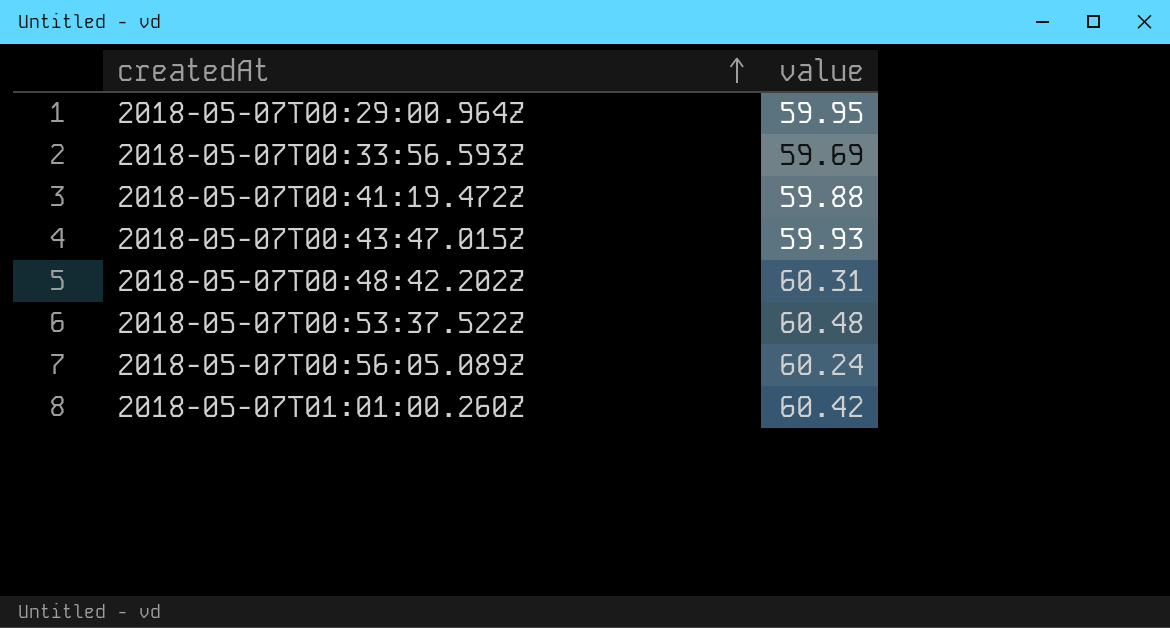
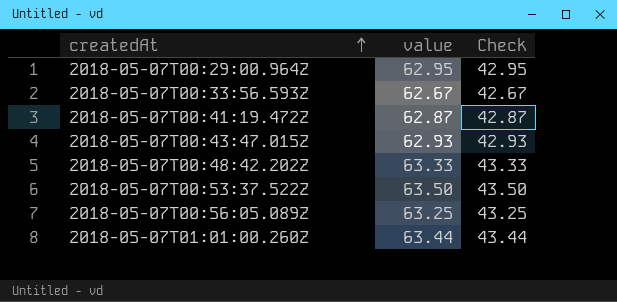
column Check | formula: none -> [value] - 20
2018-05-07T00:29:00.964Z | value: 59.95 -> 62.95
2018-05-07T00:33:56.593Z | value: 59.69 -> 62.67
2018-05-07T00:41:19.472Z | value: 59.88 -> 62.87
2018-05-07T00:43:47.015Z | value: 59.93 -> 62.93
2018-05-07T00:48:42.202Z | value: 60.31 -> 63.33
2018-05-07T00:53:37.522Z | value: 60.48 -> 63.50
2018-05-07T00:56:05.089Z | value: 60.24 -> 63.25
2018-05-07T01:01:00.260Z | value: 60.42 -> 63.44

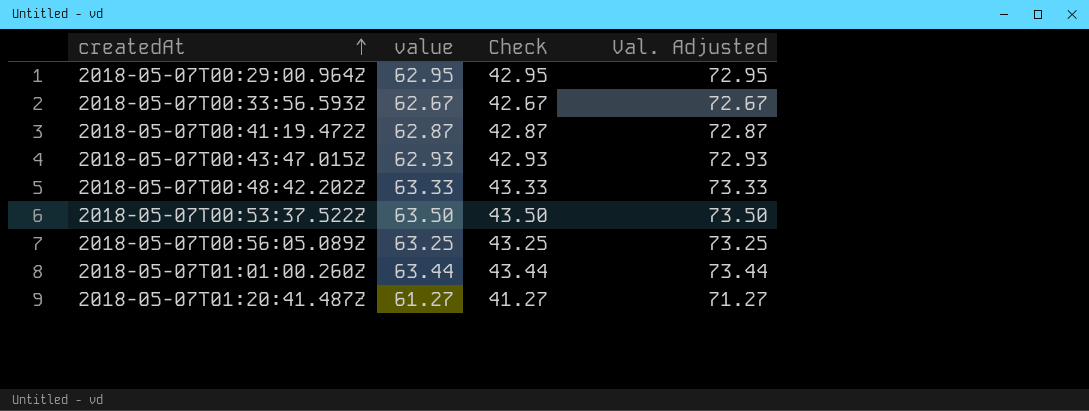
column Val. Adjusted | formula: none -> [value] + 10
row 2018-05-07T01:20:41.487Z: none -> 61.27 | 41.27 | 71.27

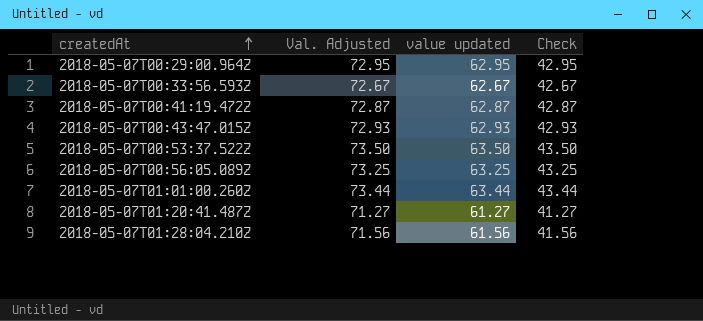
column Val. Adjusted | position: 4 -> 2
column name: value -> value updated
row 2018-05-07T00:48:42.202Z: 63.33 | 43.33 | 73.33 -> none
row 2018-05-07T01:28:04.210Z: none -> 71.56 | 61.56 | 41.56

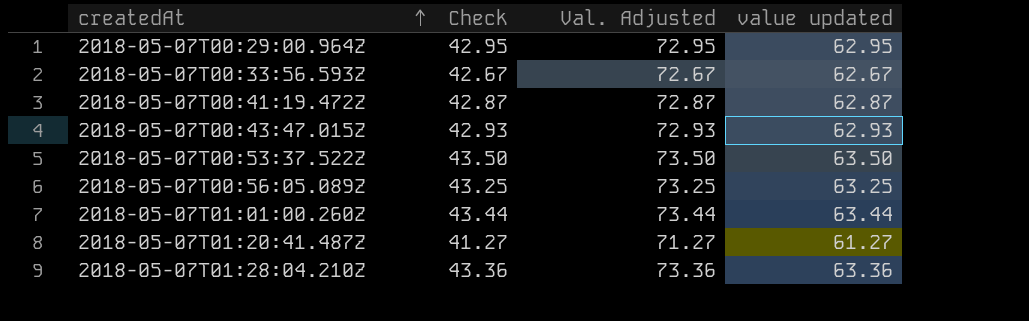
column Check | position: 4 -> 2
2018-05-07T01:28:04.210Z | Check: 41.56 -> 43.36
2018-05-07T01:28:04.210Z | Val. Adjusted: 71.56 -> 73.36
2018-05-07T01:28:04.210Z | value updated: 61.56 -> 63.36

